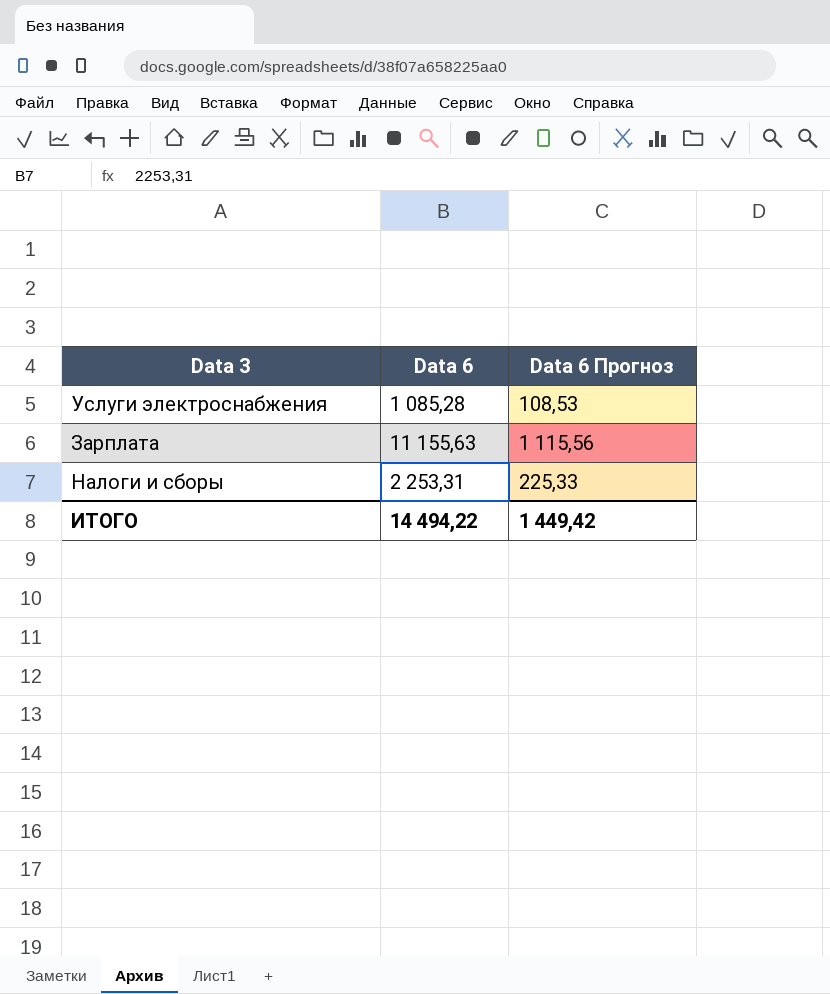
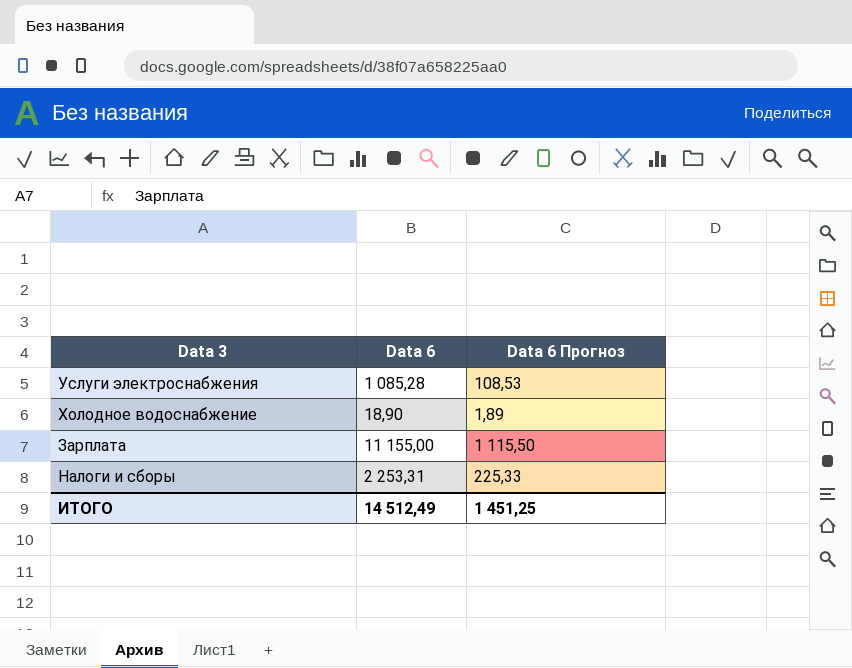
row Холодное водоснабжение: none -> 18,90 | 1,89
Зарплата | Data 6: 11 155,63 -> 11 155,00
Зарплата | Data 6 Прогноз: 1 115,56 -> 1 115,50
ИТОГО | Data 6: 14 494,22 -> 14 512,49
ИТОГО | Data 6 Прогноз: 1 449,42 -> 1 451,25

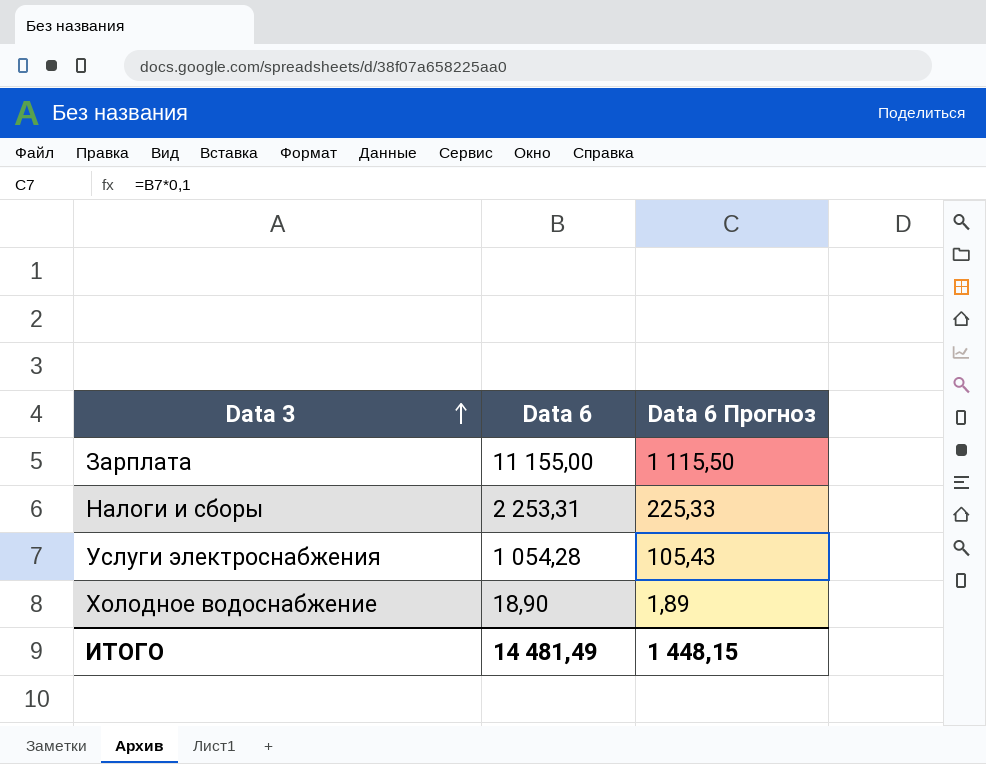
row order: none -> Data 3 ascending
Услуги электроснабжения | Data 6: 1 085,28 -> 1 054,28
Услуги электроснабжения | Data 6 Прогноз: 108,53 -> 105,43
ИТОГО | Data 6: 14 512,49 -> 14 481,49
ИТОГО | Data 6 Прогноз: 1 451,25 -> 1 448,15

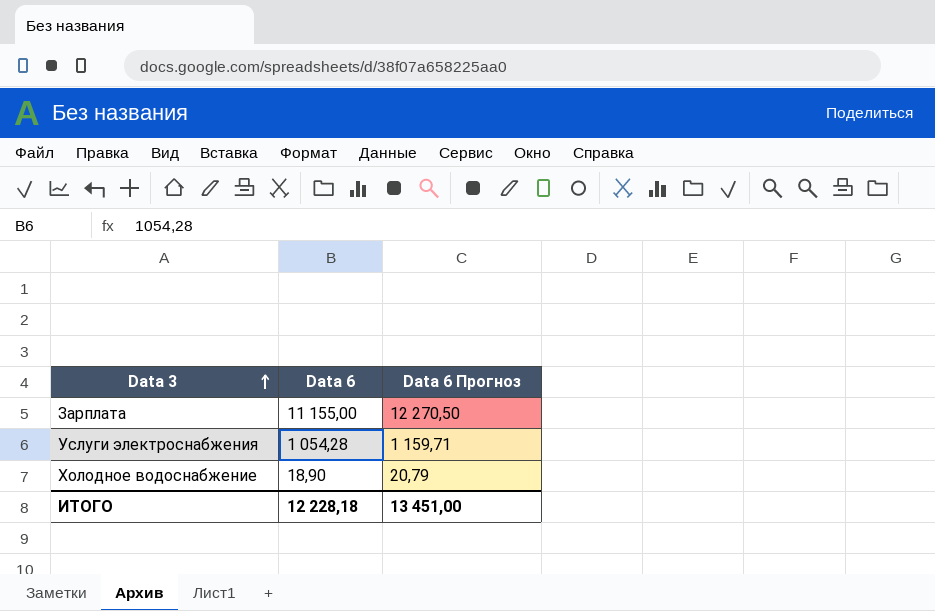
column Data 6 Прогноз | formula: [Data 6] * 0,1 -> [Data 6] * 1,1
row Налоги и сборы: 2 253,31 | 225,33 -> none
ИТОГО | Data 6: 14 481,49 -> 12 228,18
ИТОГО | Data 6 Прогноз: 1 448,15 -> 13 451,00

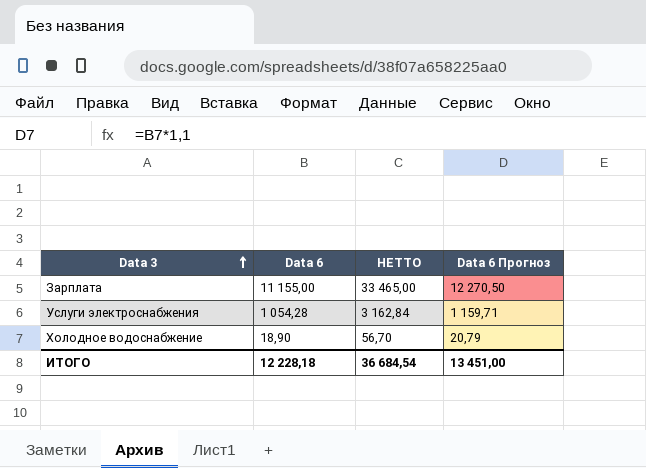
column НЕТТО | formula: none -> [Data 6] * 3

